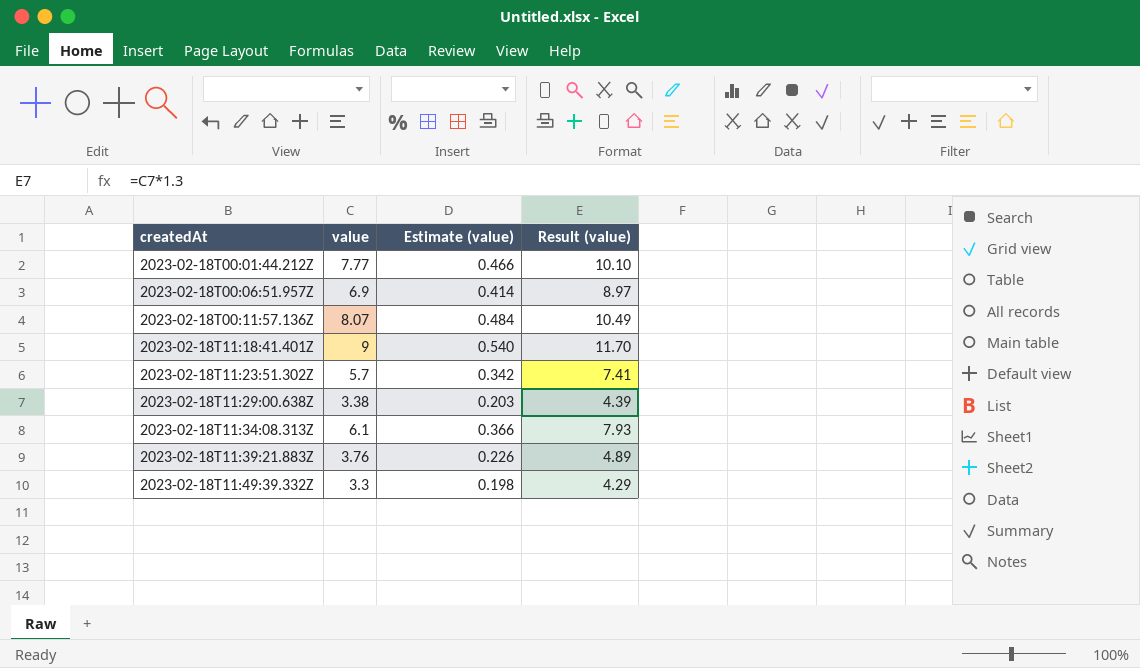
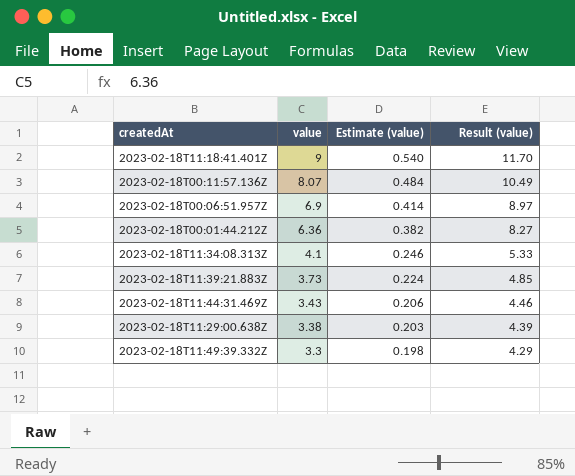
row order: createdAt ascending -> value descending
row 2023-02-18T11:23:51.302Z: 5.7 | 0.342 | 7.41 -> none
2023-02-18T00:01:44.212Z | value: 7.77 -> 6.36
2023-02-18T00:01:44.212Z | Estimate (value): 0.466 -> 0.382
2023-02-18T00:01:44.212Z | Result (value): 10.10 -> 8.27
2023-02-18T11:34:08.313Z | value: 6.1 -> 4.1
2023-02-18T11:34:08.313Z | Estimate (value): 0.366 -> 0.246
2023-02-18T11:34:08.313Z | Result (value): 7.93 -> 5.33
2023-02-18T11:39:21.883Z | value: 3.76 -> 3.73
2023-02-18T11:39:21.883Z | Estimate (value): 0.226 -> 0.224
2023-02-18T11:39:21.883Z | Result (value): 4.89 -> 4.85
row 2023-02-18T11:44:31.469Z: none -> 3.43 | 0.206 | 4.46

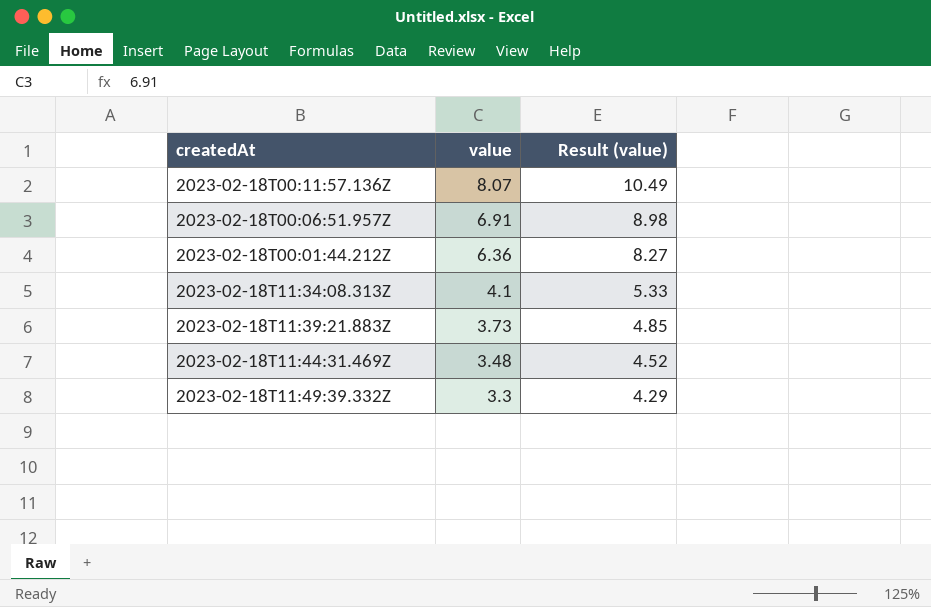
column Estimate (value) | formula: [value] * 0.06 -> none
row 2023-02-18T11:18:41.401Z: 9 | 0.540 | 11.70 -> none
row 2023-02-18T11:29:00.638Z: 3.38 | 0.203 | 4.39 -> none
2023-02-18T00:06:51.957Z | value: 6.9 -> 6.91
2023-02-18T00:06:51.957Z | Result (value): 8.97 -> 8.98
2023-02-18T11:44:31.469Z | value: 3.43 -> 3.48
2023-02-18T11:44:31.469Z | Result (value): 4.46 -> 4.52

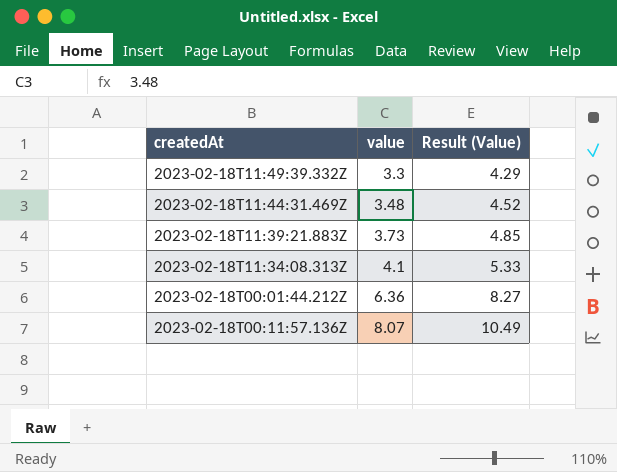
row order: value descending -> value ascending
column name: Result (value) -> Result (Value)
row 2023-02-18T00:06:51.957Z: 6.91 | 8.98 -> none

